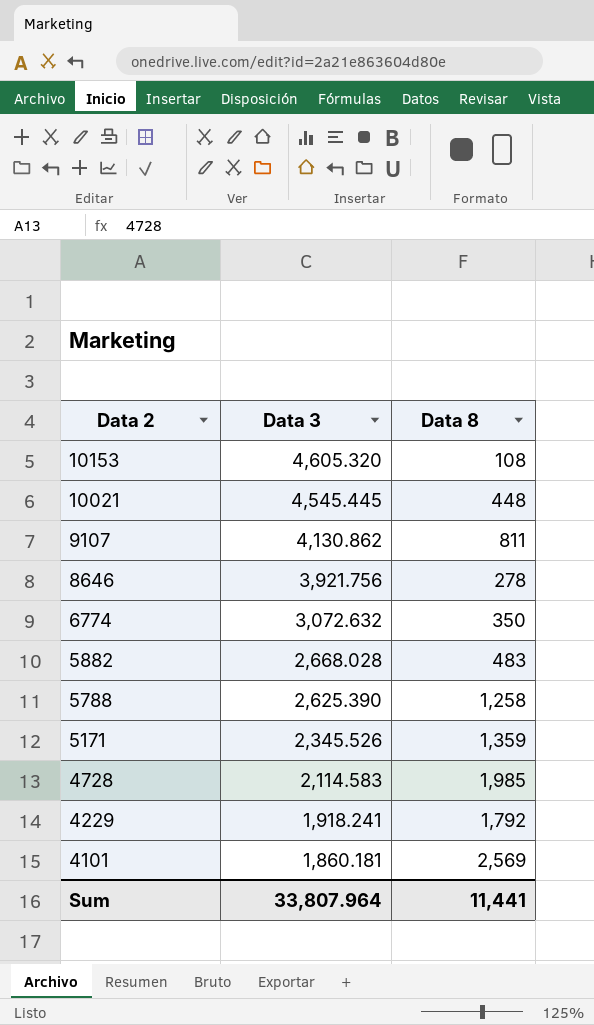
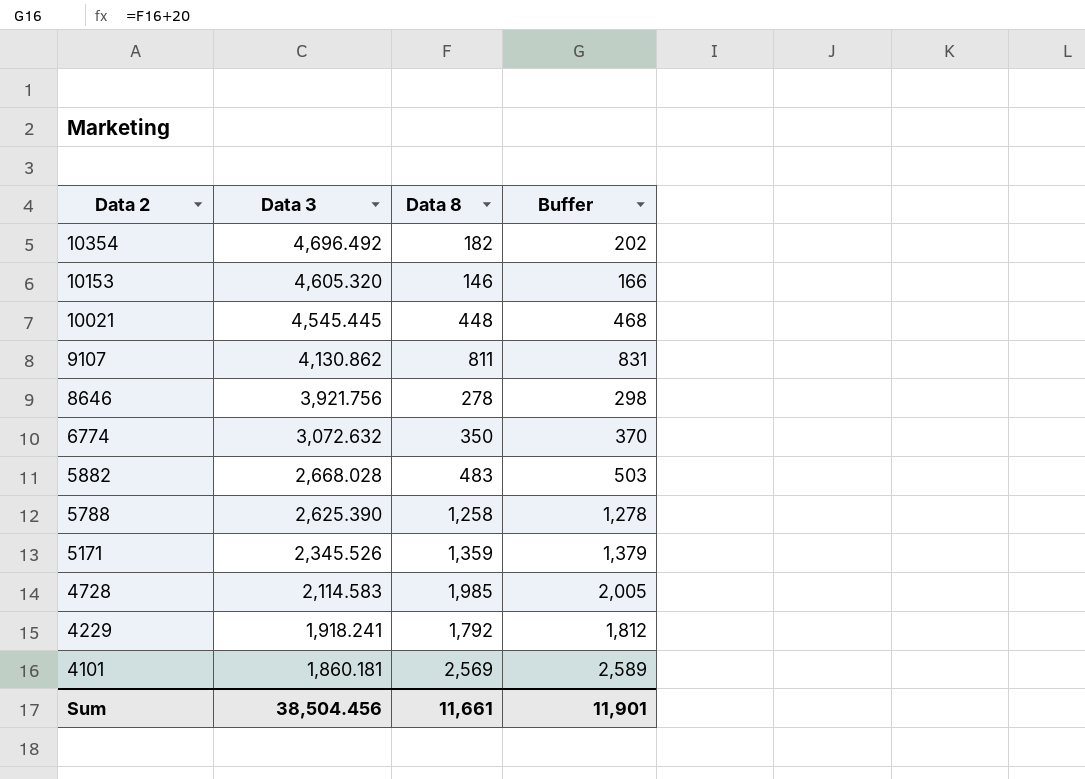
column Buffer | formula: none -> [Data 8] + 20
row 10354: none -> 4,696.492 | 182 | 202
10153 | Data 8: 108 -> 146
Sum | Data 3: 33,807.964 -> 38,504.456
Sum | Data 8: 11,441 -> 11,661

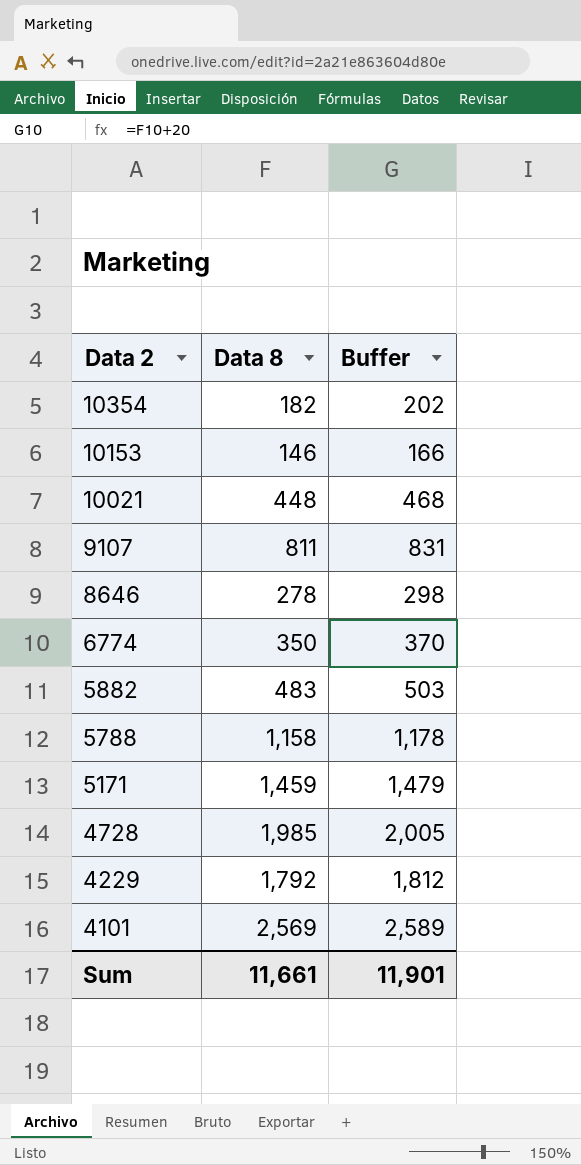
column Data 3 | position: 2 -> none
5788 | Data 8: 1,258 -> 1,158
5788 | Buffer: 1,278 -> 1,178
5171 | Data 8: 1,359 -> 1,459
5171 | Buffer: 1,379 -> 1,479

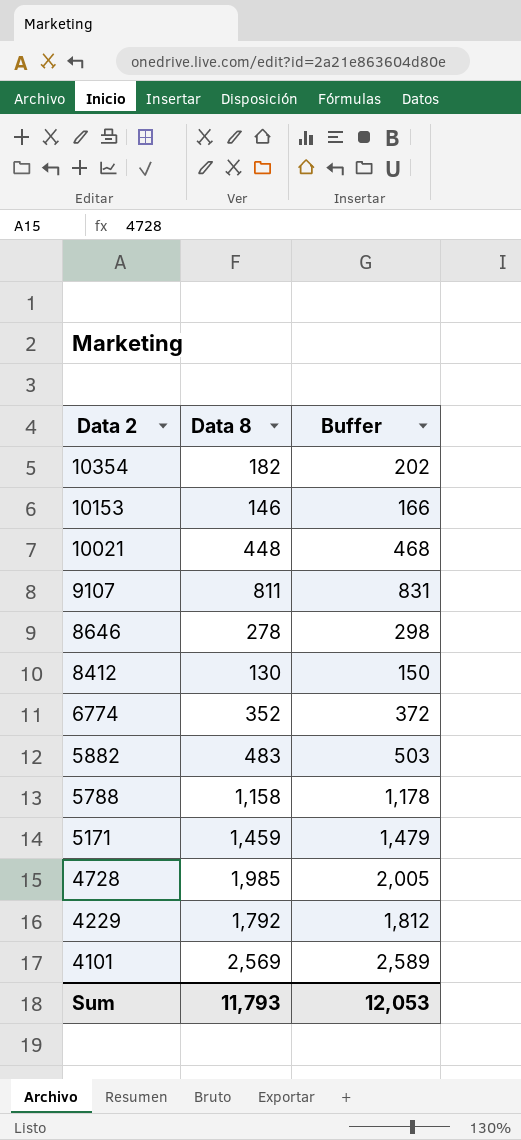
row 8412: none -> 130 | 150
6774 | Data 8: 350 -> 352
6774 | Buffer: 370 -> 372
Sum | Data 8: 11,661 -> 11,793
Sum | Buffer: 11,901 -> 12,053

